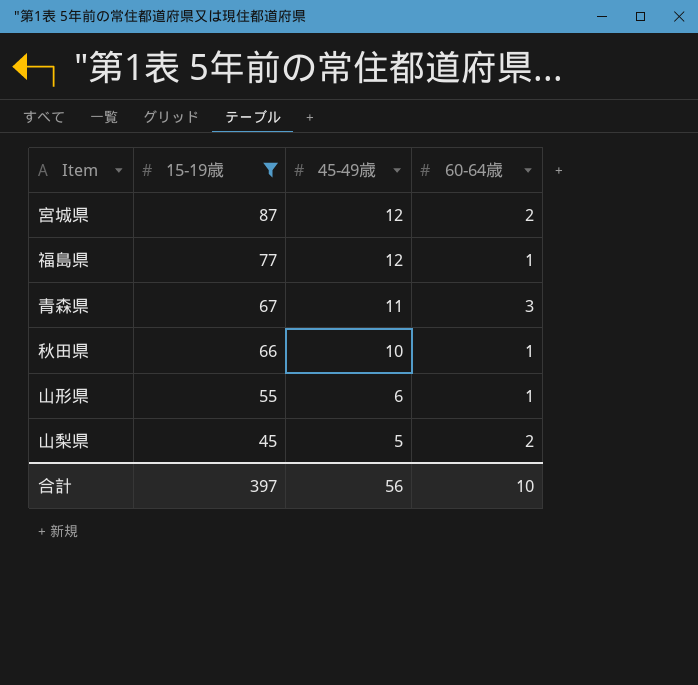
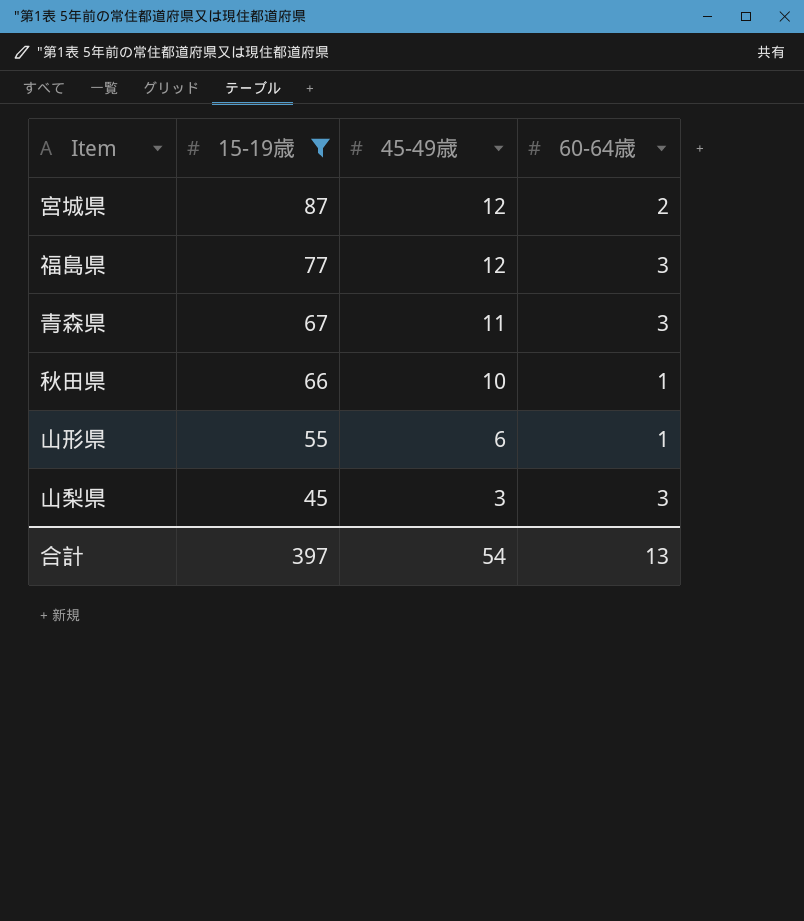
福島県 | 60-64歳: 1 -> 3
山梨県 | 45-49歳: 5 -> 3
山梨県 | 60-64歳: 2 -> 3
合計 | 45-49歳: 56 -> 54
合計 | 60-64歳: 10 -> 13

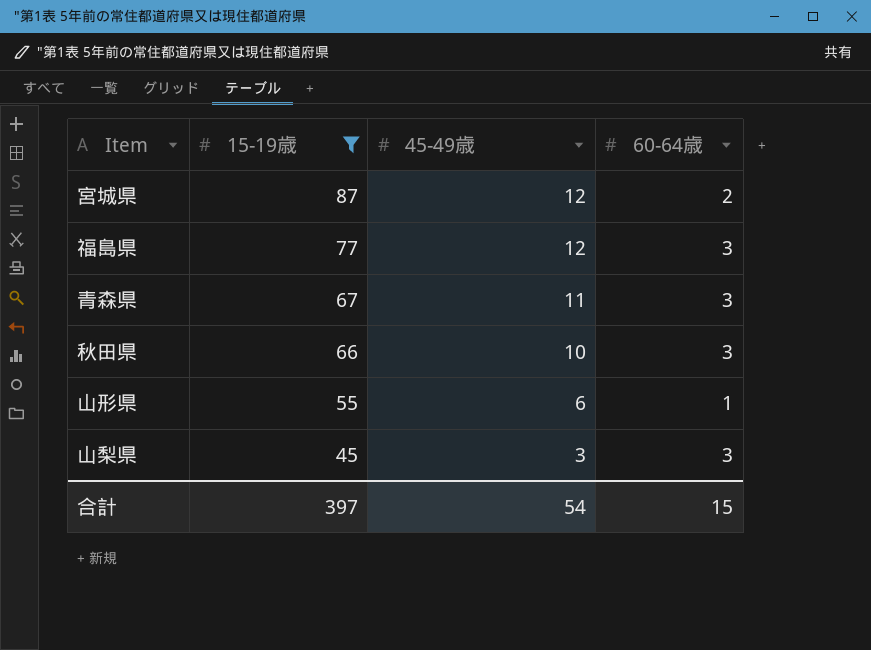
秋田県 | 60-64歳: 1 -> 3
合計 | 60-64歳: 13 -> 15

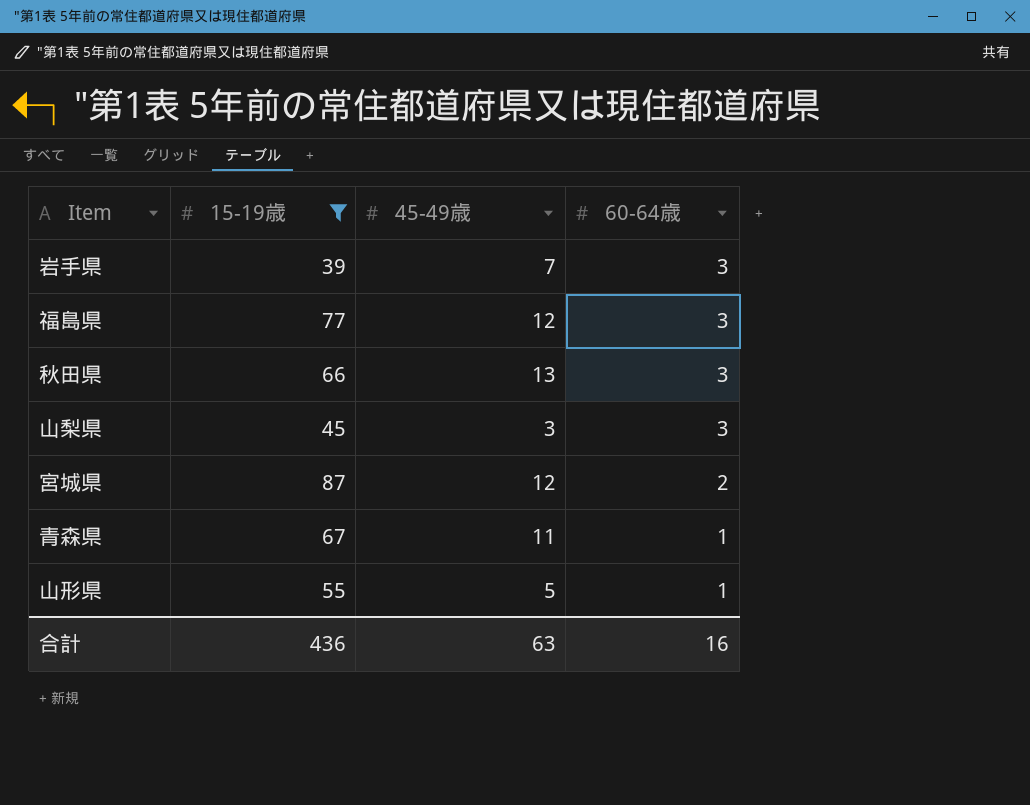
row order: 15-19歳 descending -> 60-64歳 descending
row 岩手県: none -> 39 | 7 | 3
秋田県 | 45-49歳: 10 -> 13
青森県 | 60-64歳: 3 -> 1
山形県 | 45-49歳: 6 -> 5
合計 | 15-19歳: 397 -> 436
合計 | 45-49歳: 54 -> 63
合計 | 60-64歳: 15 -> 16

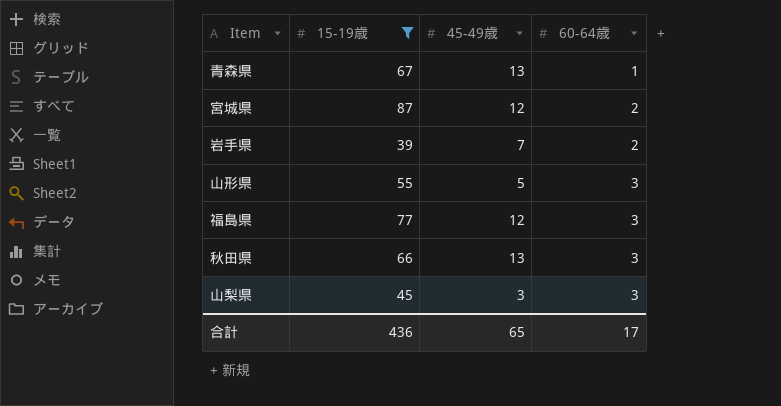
row order: 60-64歳 descending -> 60-64歳 ascending
青森県 | 45-49歳: 11 -> 13
岩手県 | 60-64歳: 3 -> 2
山形県 | 60-64歳: 1 -> 3
合計 | 45-49歳: 63 -> 65
合計 | 60-64歳: 16 -> 17

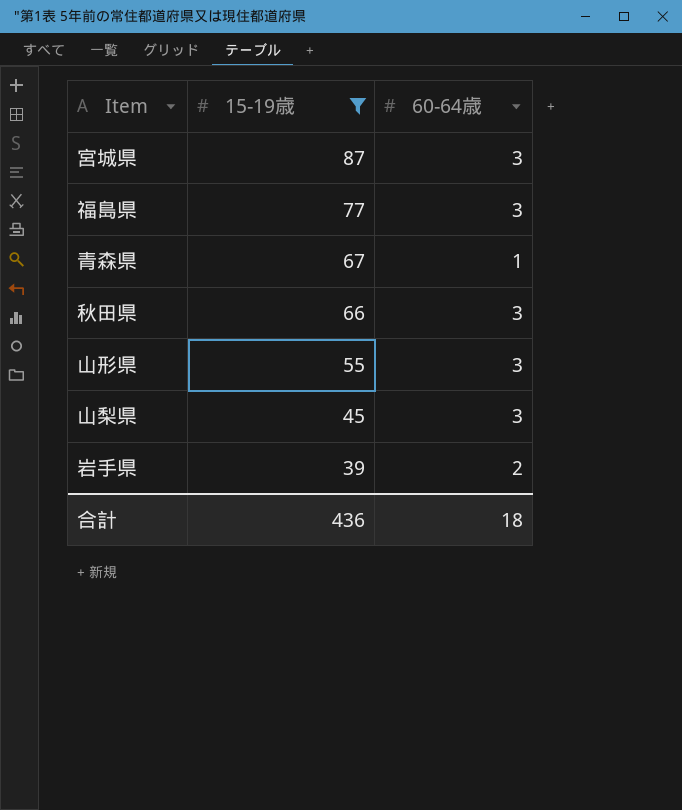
row order: 60-64歳 ascending -> 15-19歳 descending
column 45-49歳 | position: 3 -> none
宮城県 | 60-64歳: 2 -> 3
合計 | 60-64歳: 17 -> 18

